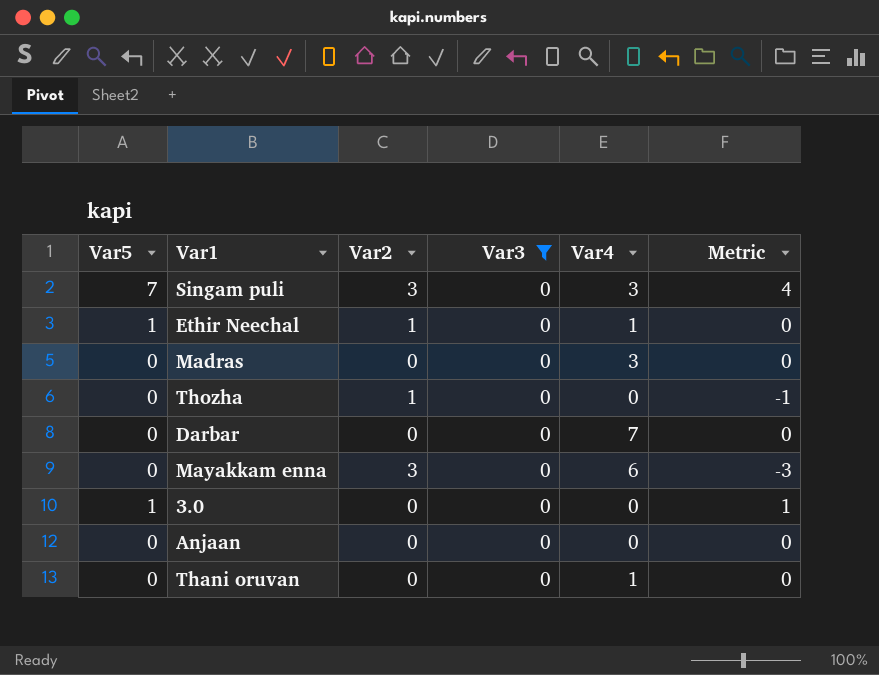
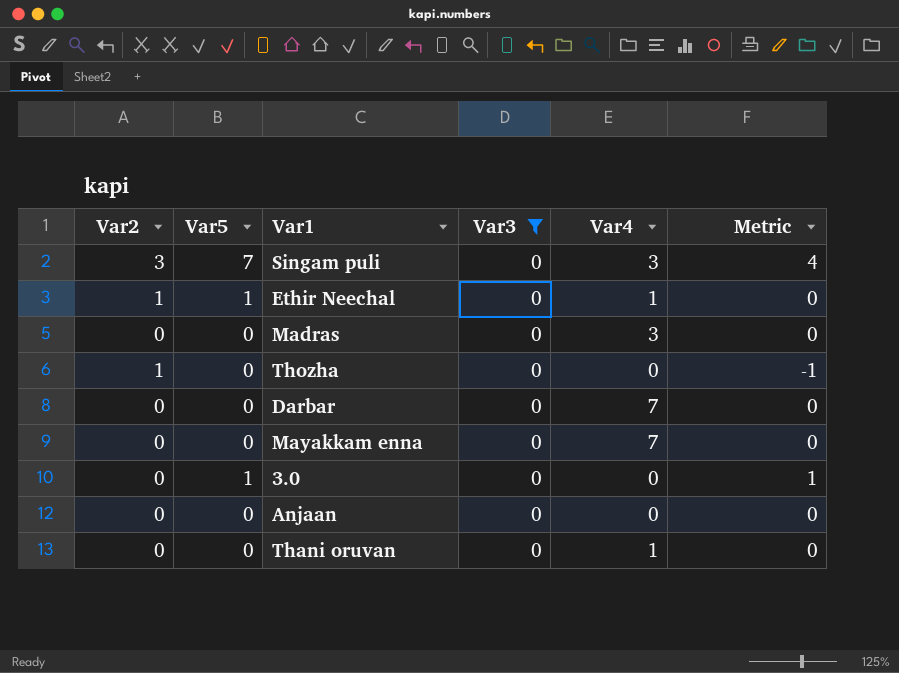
column Var2 | position: 3 -> 1
Mayakkam enna | Var2: 3 -> 0
Mayakkam enna | Var4: 6 -> 7
Mayakkam enna | Metric: -3 -> 0

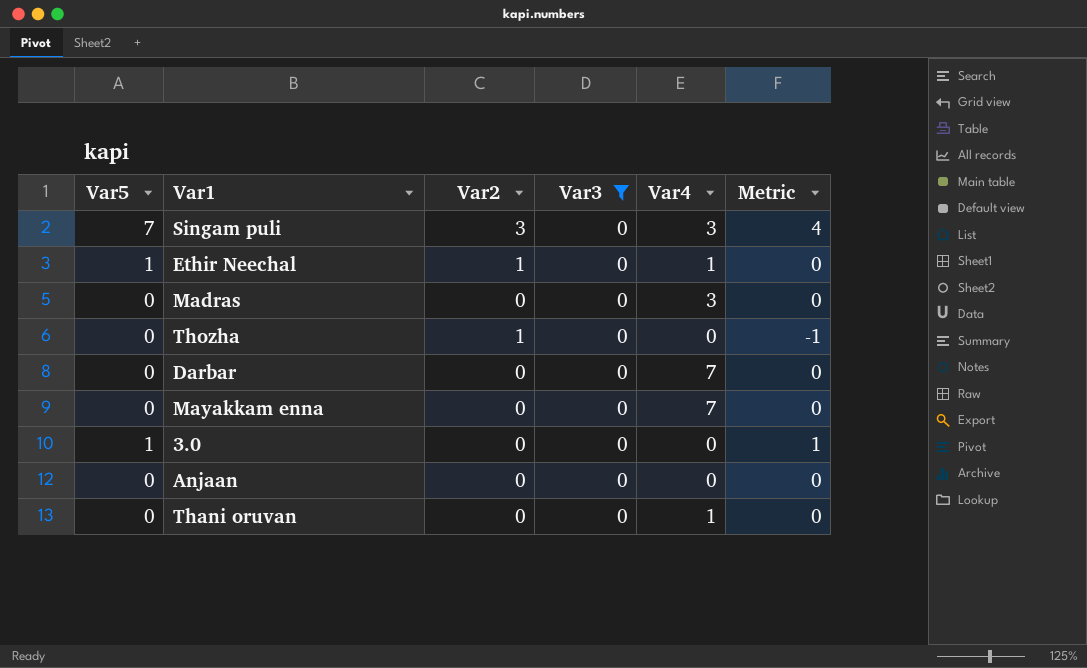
column Var2 | position: 1 -> 3

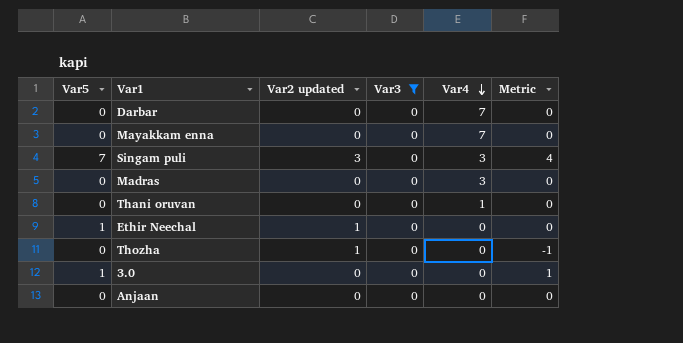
row order: none -> Var4 descending
column name: Var2 -> Var2 updated
Ethir Neechal | Var4: 1 -> 0

